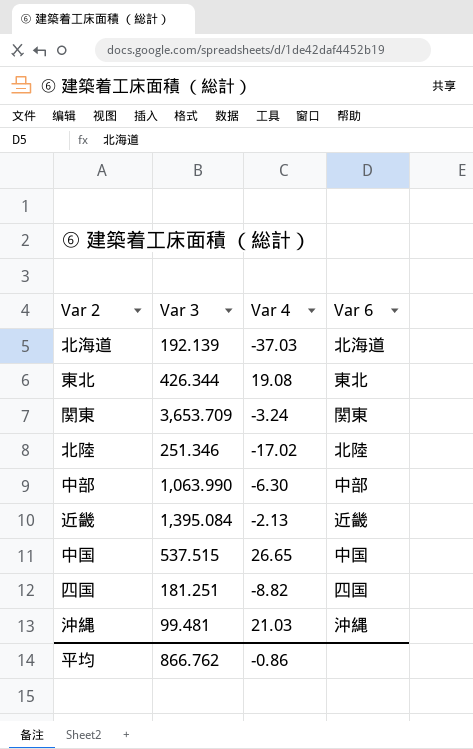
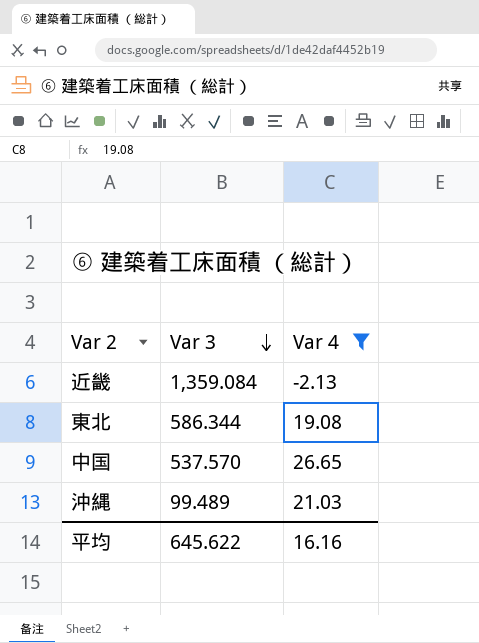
filter: none -> Var 4 >= -2.13
row order: none -> Var 3 descending
column Var 6 | position: 4 -> none
近畿 | Var 3: 1,395.084 -> 1,359.084
東北 | Var 3: 426.344 -> 586.344
中国 | Var 3: 537.515 -> 537.570
沖縄 | Var 3: 99.481 -> 99.489
平均 | Var 3: 866.762 -> 645.622
平均 | Var 4: -0.86 -> 16.16

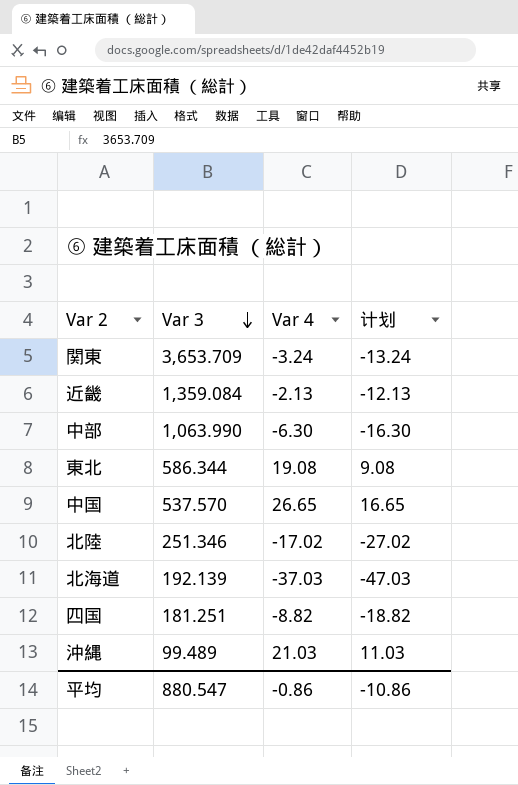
filter: Var 4 >= -2.13 -> none
column 计划 | formula: none -> [Var 4] - 10
平均 | Var 3: 645.622 -> 880.547
平均 | Var 4: 16.16 -> -0.86

